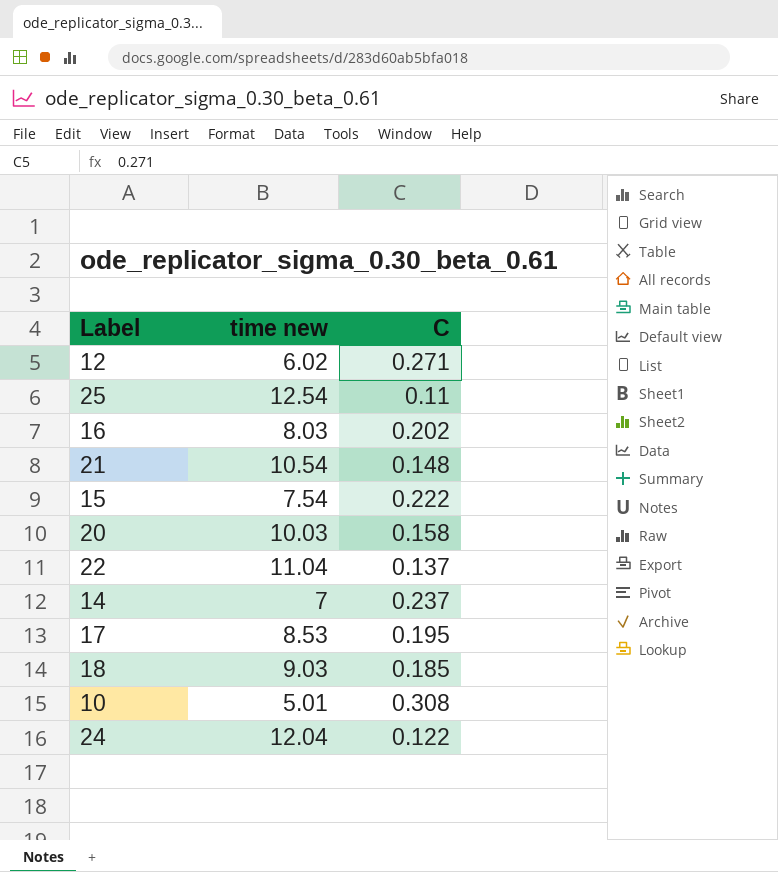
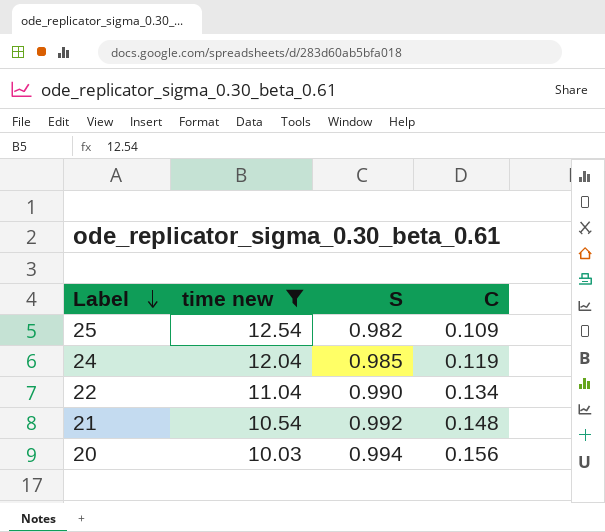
filter: none -> time new >= 10.03
row order: none -> Label descending
column S | position: none -> 3
25 | C: 0.11 -> 0.109
24 | C: 0.122 -> 0.119
22 | C: 0.137 -> 0.134
20 | C: 0.158 -> 0.156

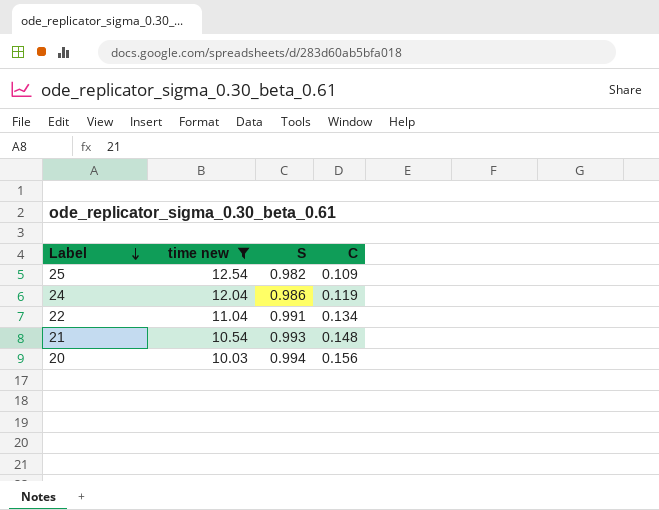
24 | S: 0.985 -> 0.986
22 | S: 0.990 -> 0.991
21 | S: 0.992 -> 0.993

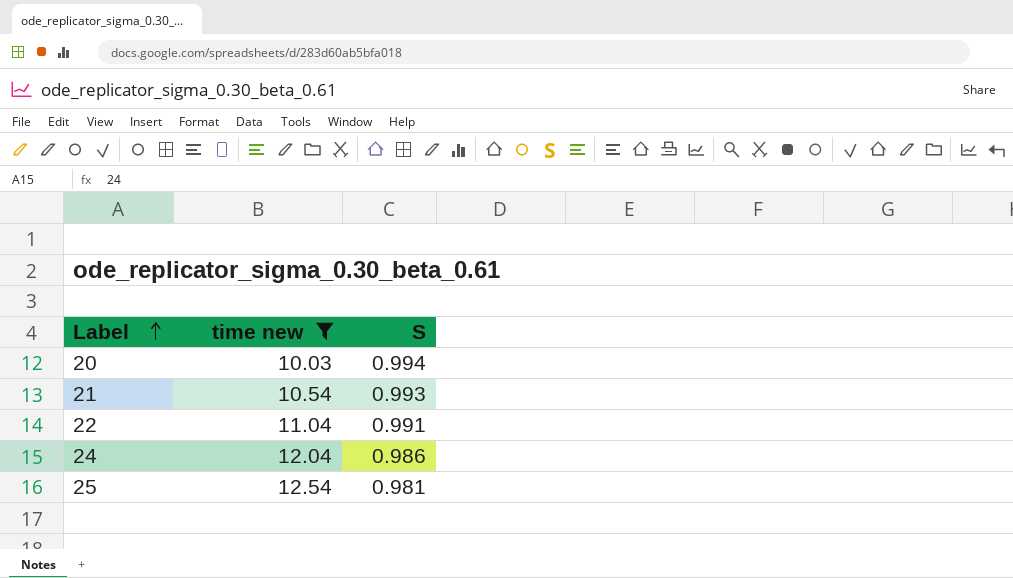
row order: Label descending -> Label ascending
column C | position: 4 -> none
25 | S: 0.982 -> 0.981

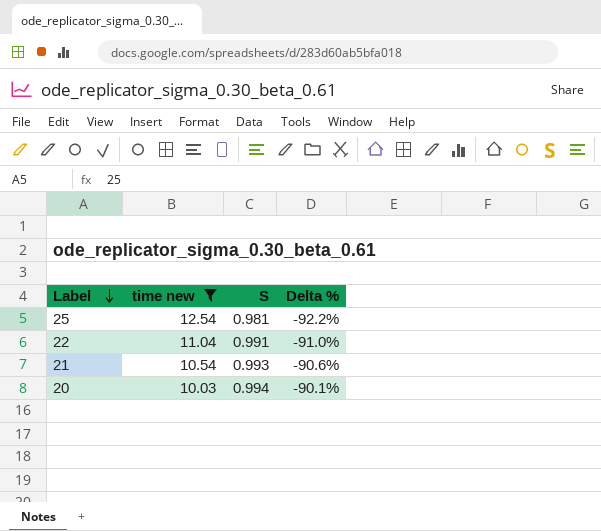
row order: Label ascending -> Label descending
column Delta % | formula: none -> ([S] - [time new]) / [time new]
row 24: 12.04 | 0.986 -> none

